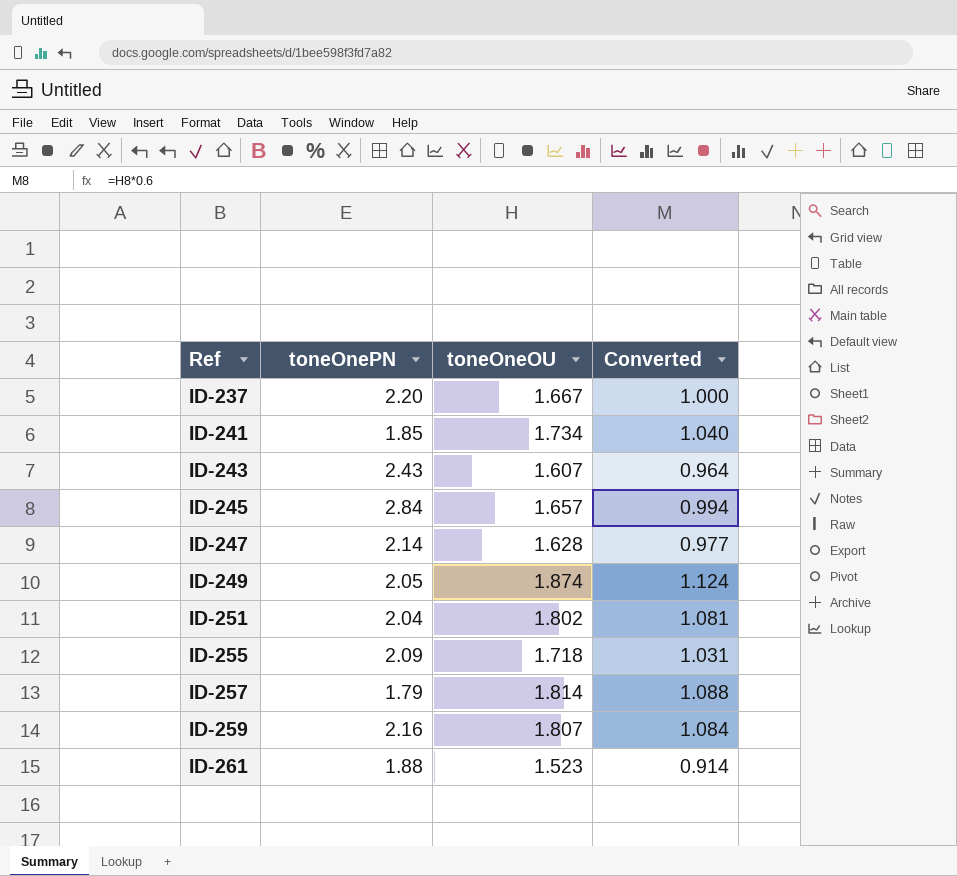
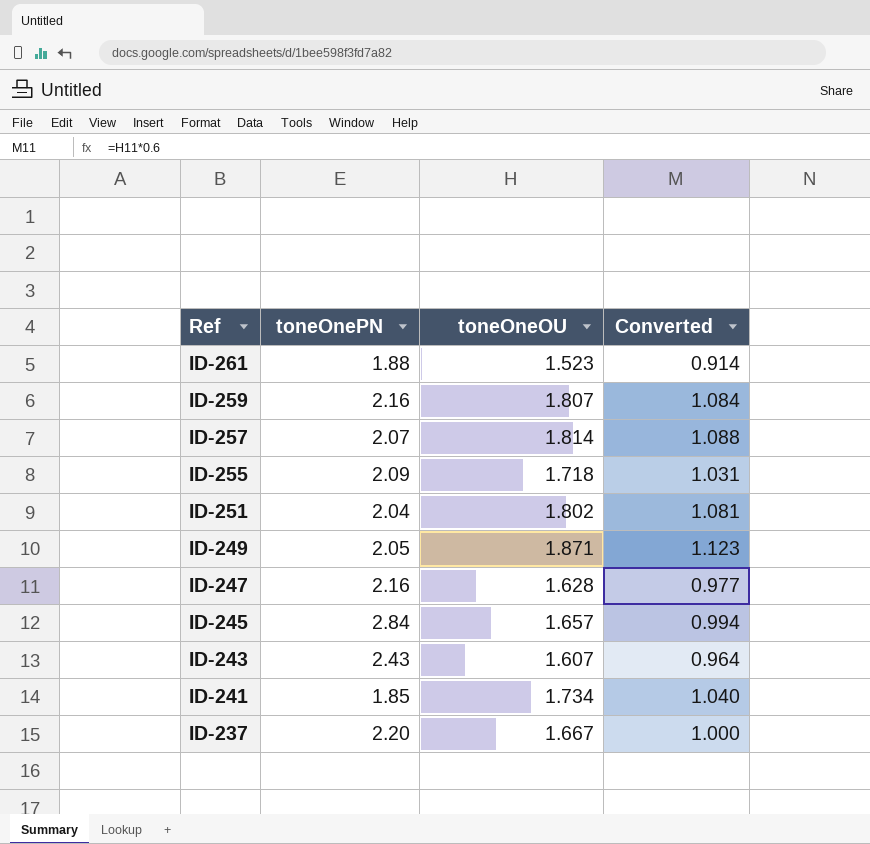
row order: Ref ascending -> Ref descending
ID-257 | toneOnePN: 1.79 -> 2.07
ID-249 | toneOneOU: 1.874 -> 1.871
ID-249 | Converted: 1.124 -> 1.123
ID-247 | toneOnePN: 2.14 -> 2.16

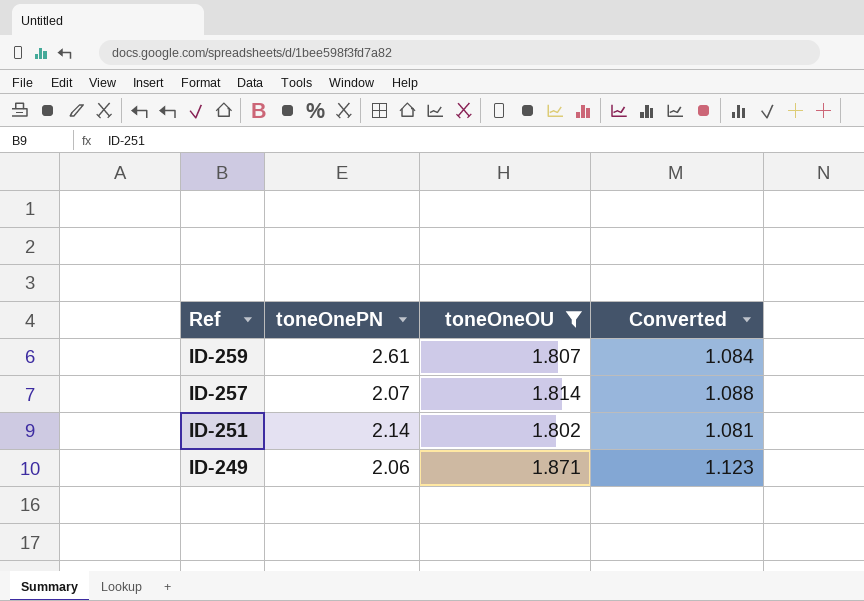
filter: none -> toneOneOU >= 1.802
ID-259 | toneOnePN: 2.16 -> 2.61
ID-251 | toneOnePN: 2.04 -> 2.14
ID-249 | toneOnePN: 2.05 -> 2.06

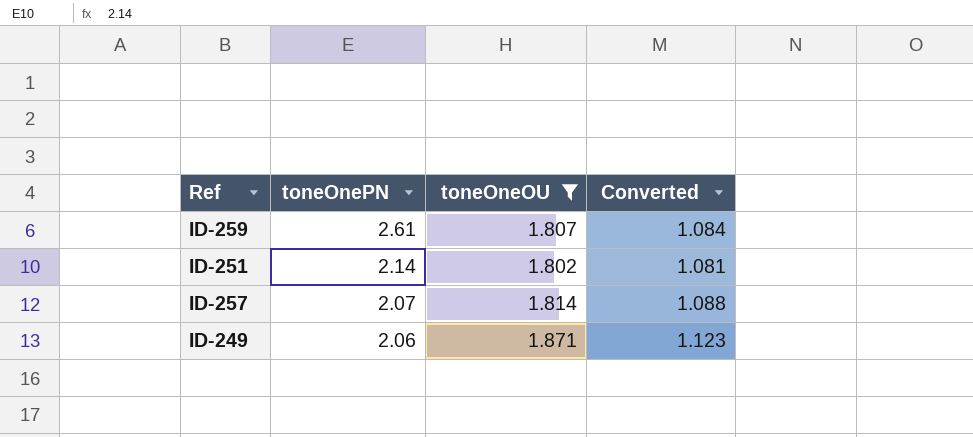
row order: Ref descending -> toneOnePN descending

